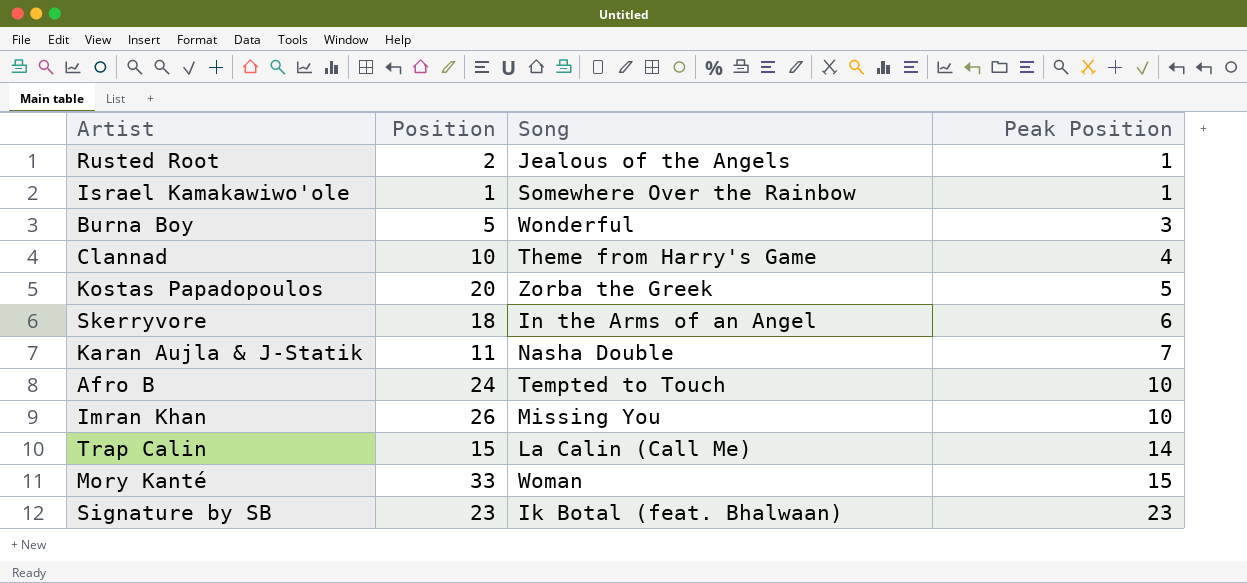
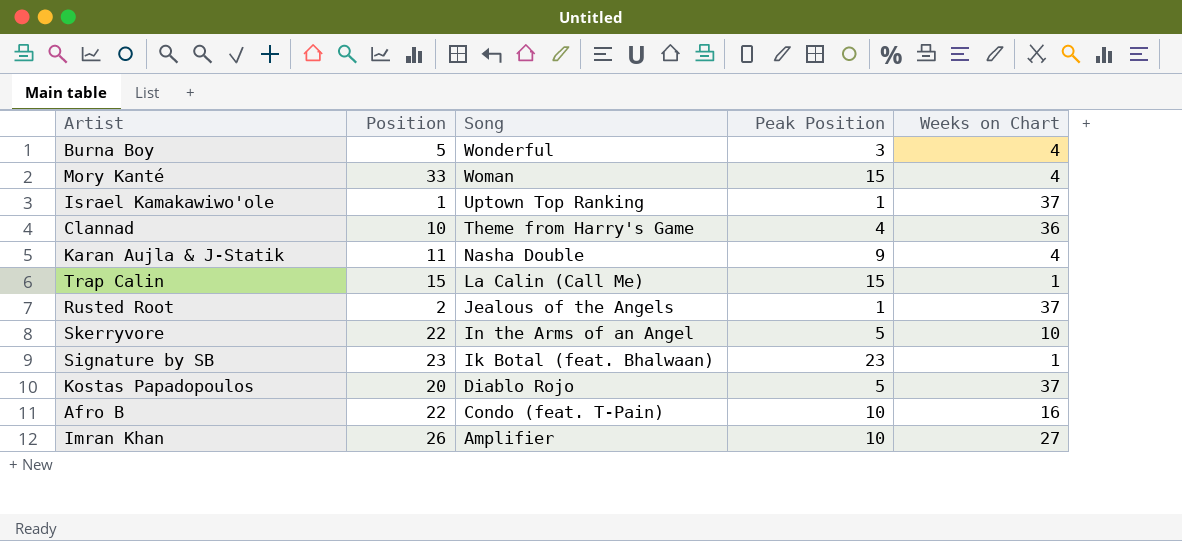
row order: Peak Position ascending -> Song descending
column Weeks on Chart | position: none -> 5
Israel Kamakawiwo'ole | Song: Somewhere Over the Rainbow -> Uptown Top Ranking
Karan Aujla & J-Statik | Peak Position: 7 -> 9
Trap Calin | Peak Position: 14 -> 15
Skerryvore | Position: 18 -> 22
Skerryvore | Peak Position: 6 -> 5
Kostas Papadopoulos | Song: Zorba the Greek -> Diablo Rojo
Afro B | Position: 24 -> 22
Afro B | Song: Tempted to Touch -> Condo (feat. T-Pain)
Imran Khan | Song: Missing You -> Amplifier

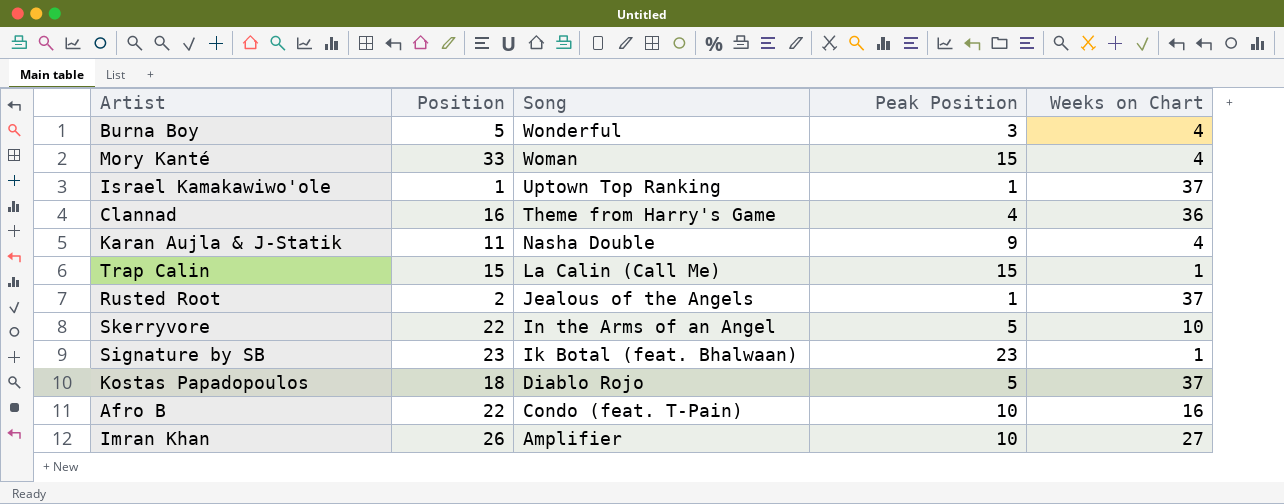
Clannad | Position: 10 -> 16
Kostas Papadopoulos | Position: 20 -> 18

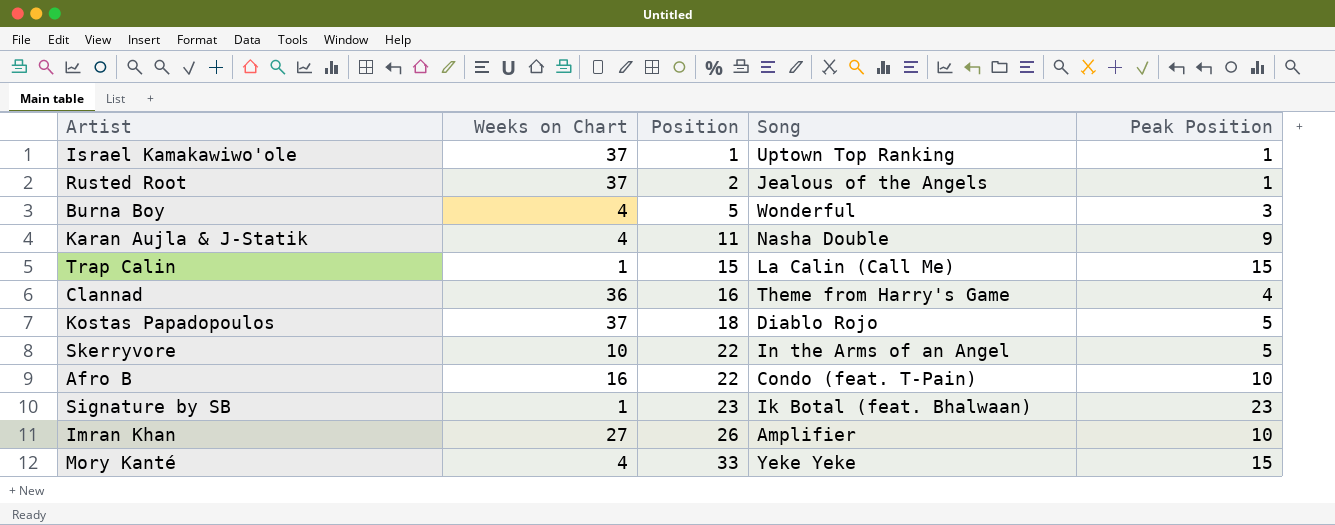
row order: Song descending -> Position ascending
column Weeks on Chart | position: 5 -> 2
Mory Kanté | Song: Woman -> Yeke Yeke

